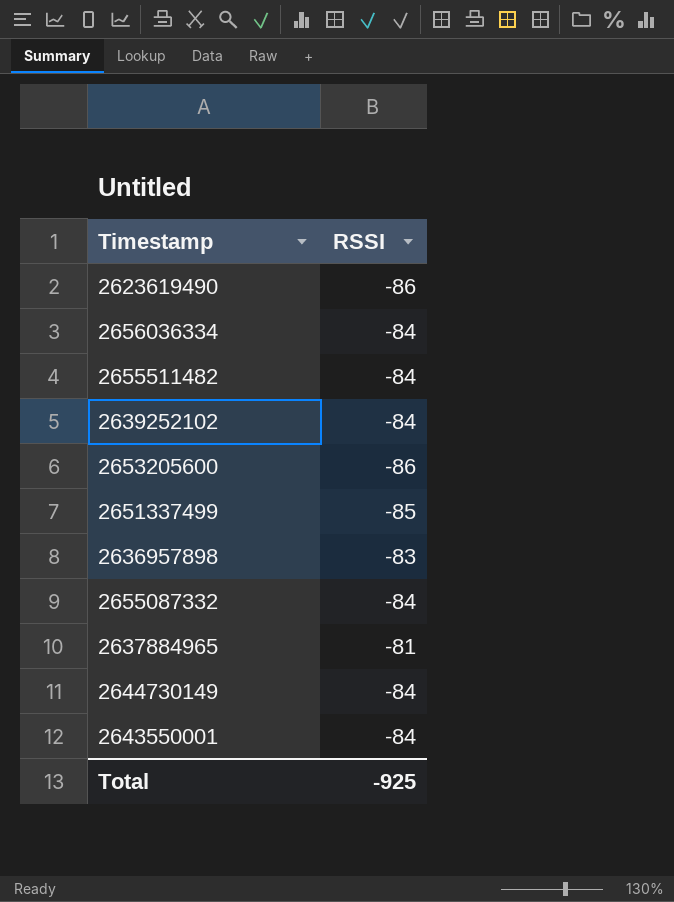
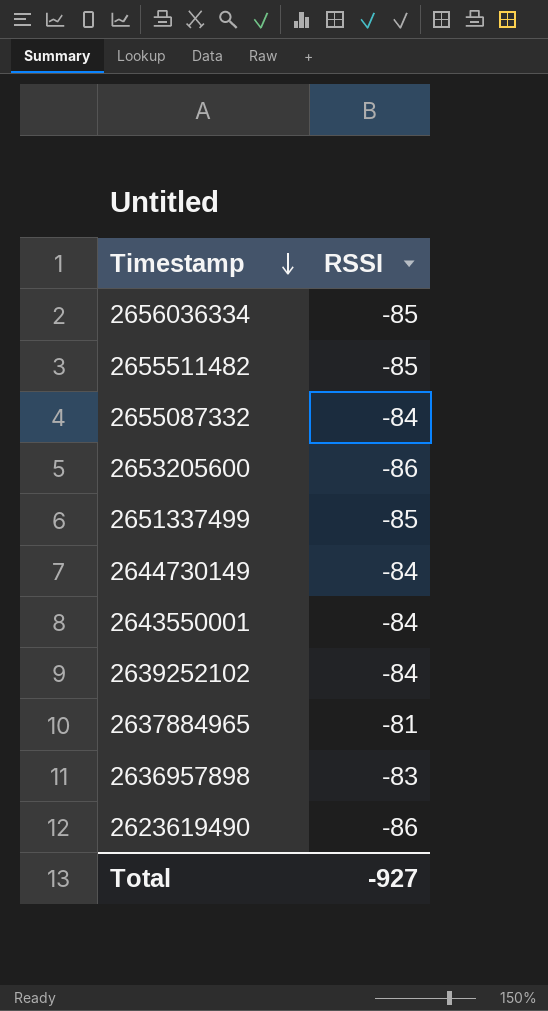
row order: none -> Timestamp descending
2656036334 | RSSI: -84 -> -85
2655511482 | RSSI: -84 -> -85
Total | RSSI: -925 -> -927

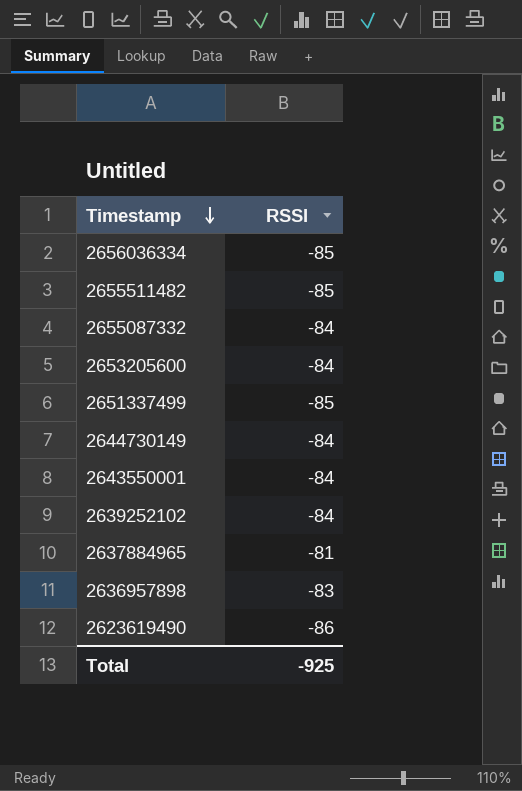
2653205600 | RSSI: -86 -> -84
Total | RSSI: -927 -> -925

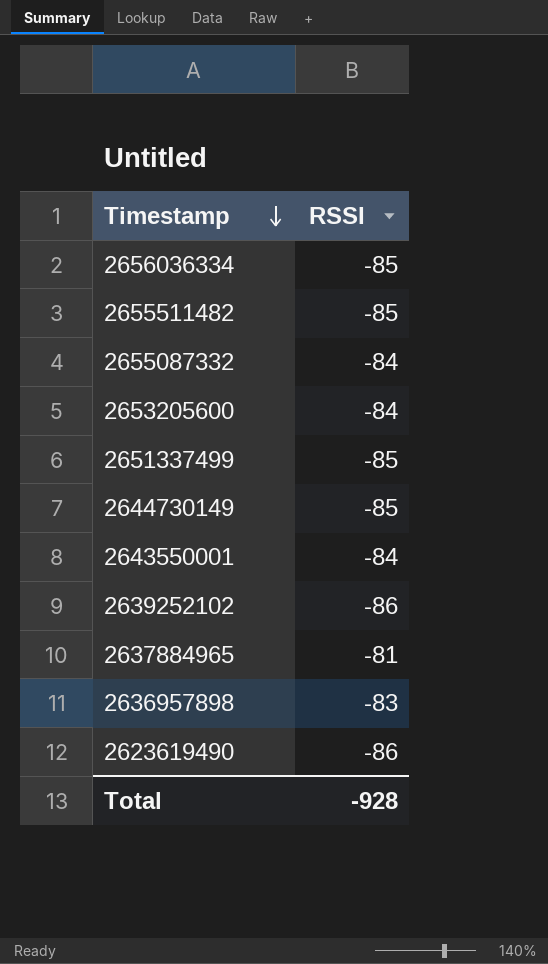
2644730149 | RSSI: -84 -> -85
2639252102 | RSSI: -84 -> -86
Total | RSSI: -925 -> -928

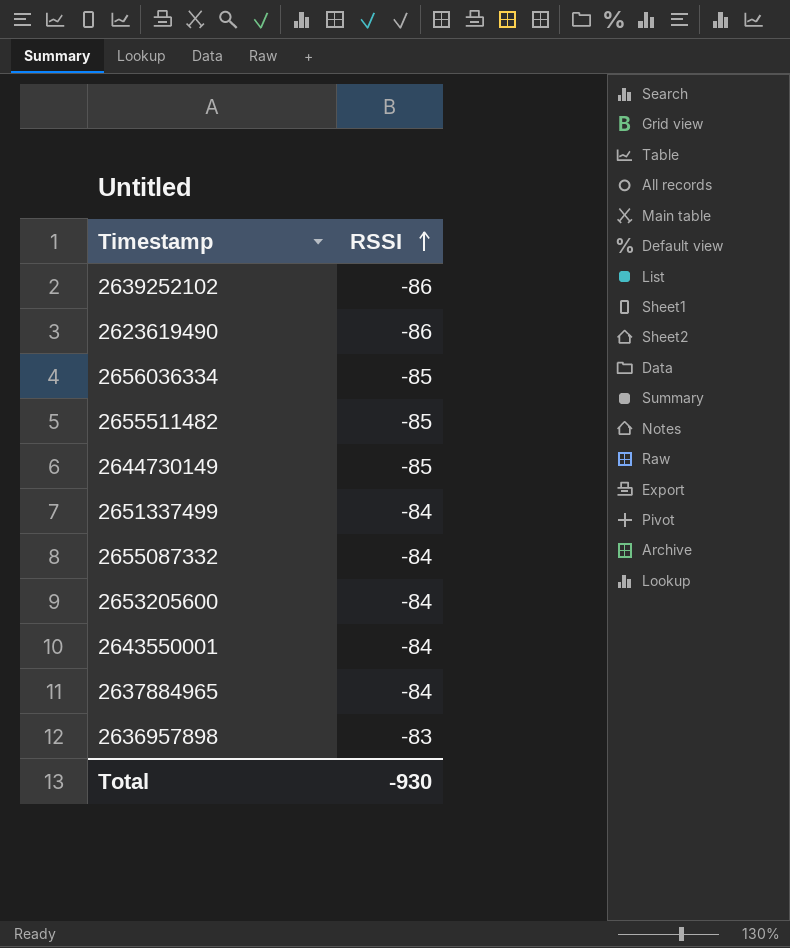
row order: Timestamp descending -> RSSI ascending
2651337499 | RSSI: -85 -> -84
2637884965 | RSSI: -81 -> -84
Total | RSSI: -928 -> -930

